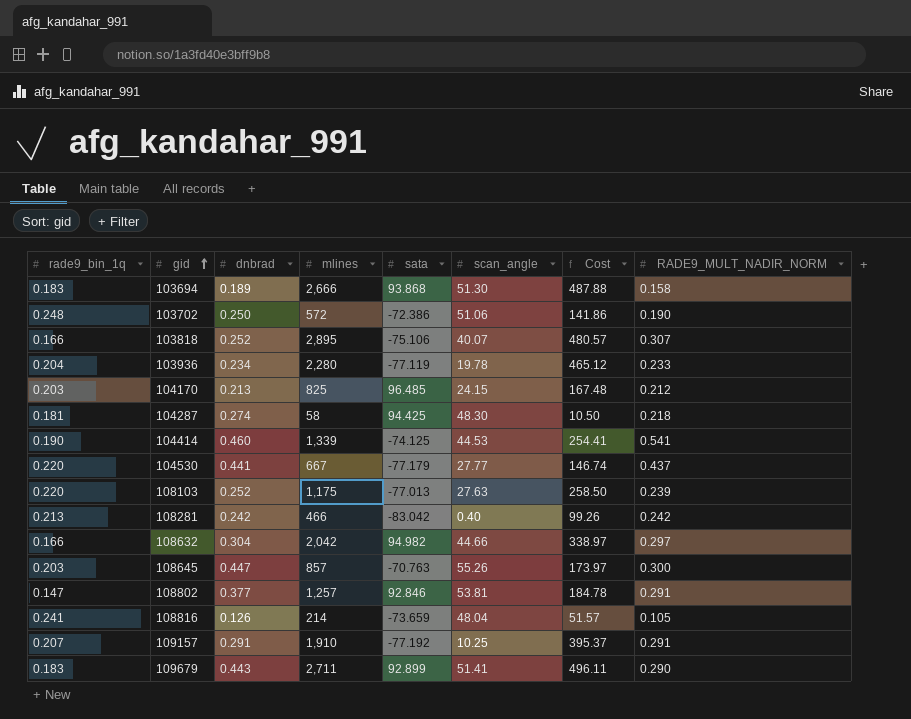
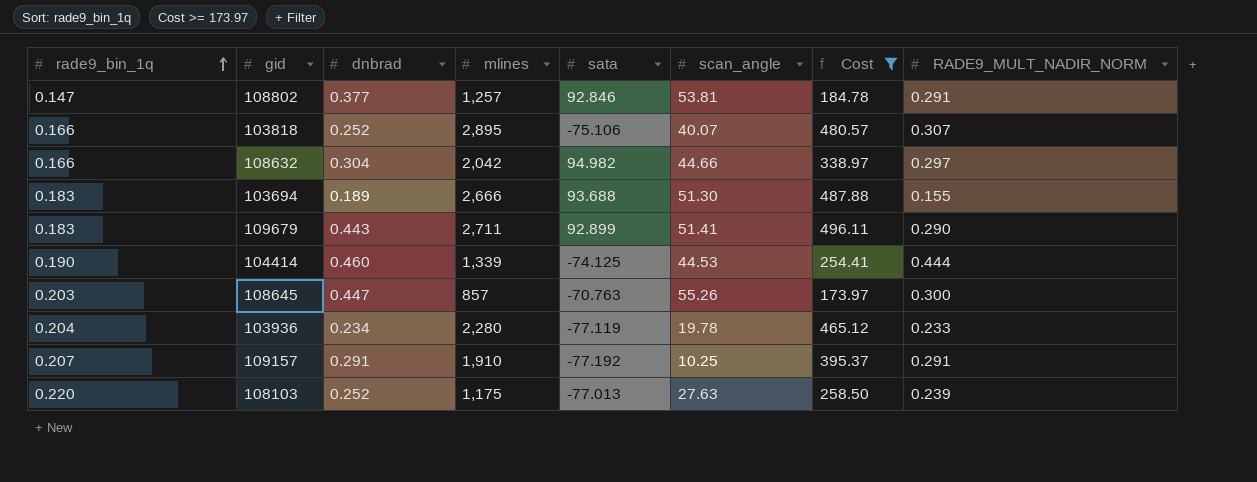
filter: none -> Cost >= 173.97
row order: gid ascending -> rade9_bin_1q ascending
103694 | sata: 93.868 -> 93.688
103694 | RADE9_MULT_NADIR_NORM: 0.158 -> 0.155
104414 | RADE9_MULT_NADIR_NORM: 0.541 -> 0.444

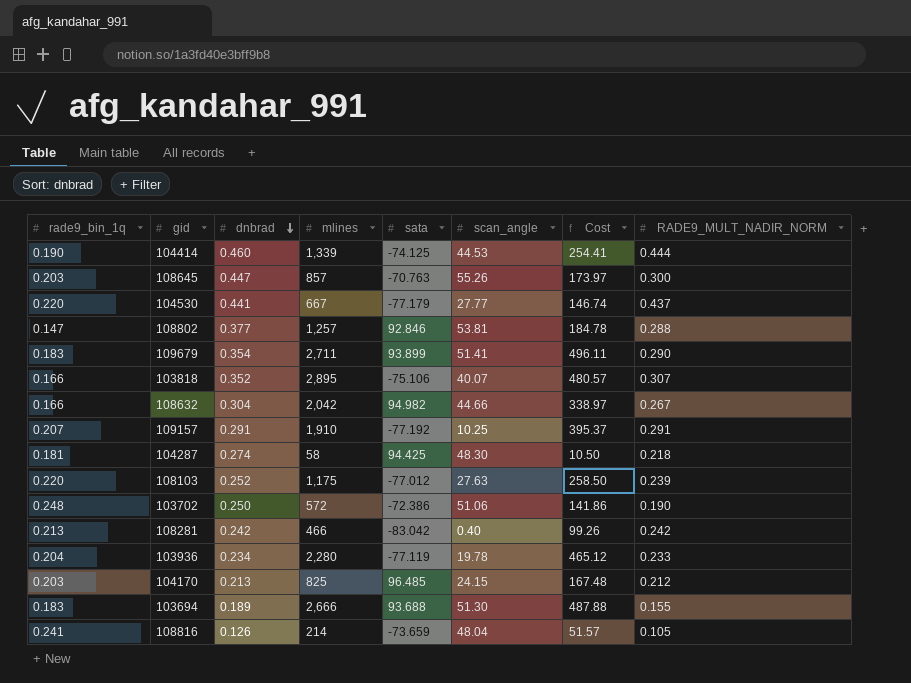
filter: Cost >= 173.97 -> none
row order: rade9_bin_1q ascending -> dnbrad descending
108802 | RADE9_MULT_NADIR_NORM: 0.291 -> 0.288
109679 | dnbrad: 0.443 -> 0.354
109679 | sata: 92.899 -> 93.899
103818 | dnbrad: 0.252 -> 0.352
108632 | RADE9_MULT_NADIR_NORM: 0.297 -> 0.267
108103 | sata: -77.013 -> -77.012

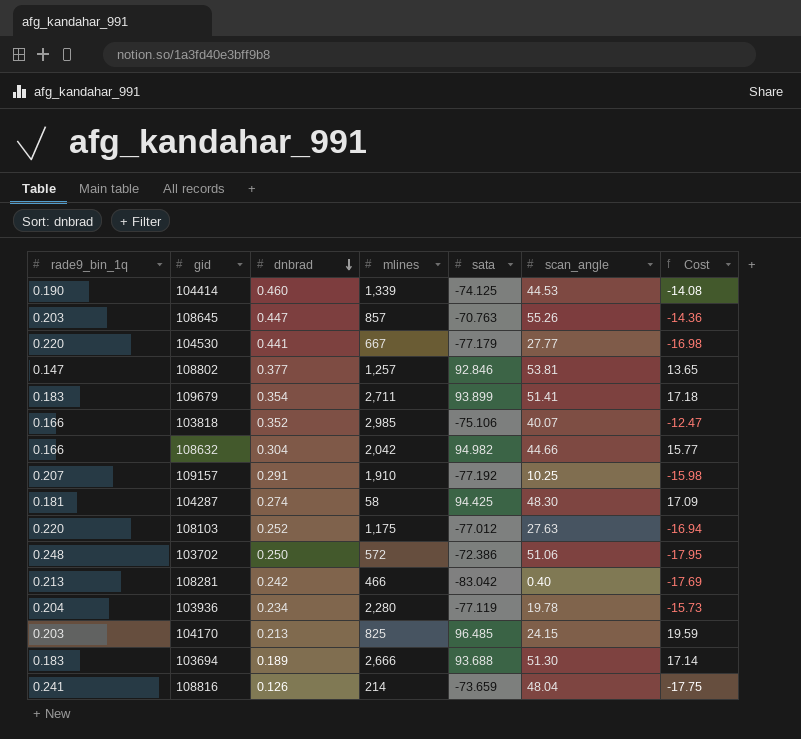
column RADE9_MULT_NADIR_NORM | position: 8 -> none
column Cost | formula: [rade9_bin_1q] * [mlines] -> [rade9_bin_1q] * [sata]
103818 | mlines: 2,895 -> 2,985

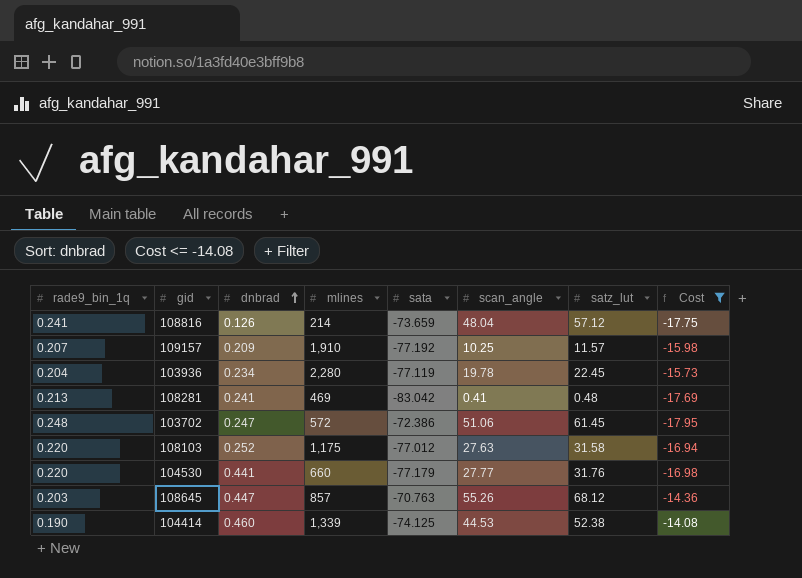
filter: none -> Cost <= -14.08
row order: dnbrad descending -> dnbrad ascending
column satz_lut | position: none -> 7
109157 | dnbrad: 0.291 -> 0.209
108281 | dnbrad: 0.242 -> 0.241
108281 | mlines: 466 -> 469
108281 | scan_angle: 0.40 -> 0.41
103702 | dnbrad: 0.250 -> 0.247
104530 | mlines: 667 -> 660

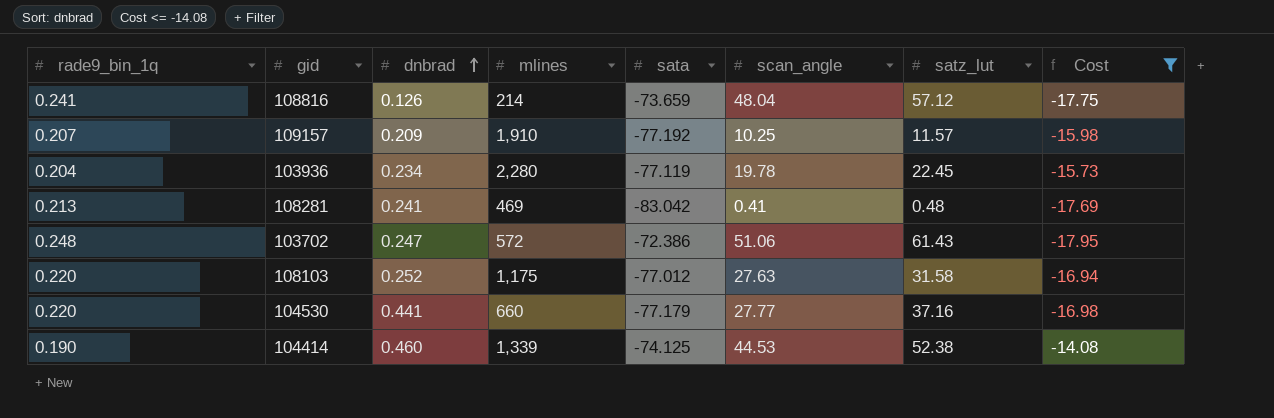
row 108645: 0.203 | 0.447 | 857 | -70.763 | 55.26 | 68.12 | -14.36 -> none
103702 | satz_lut: 61.45 -> 61.43
104530 | satz_lut: 31.76 -> 37.16

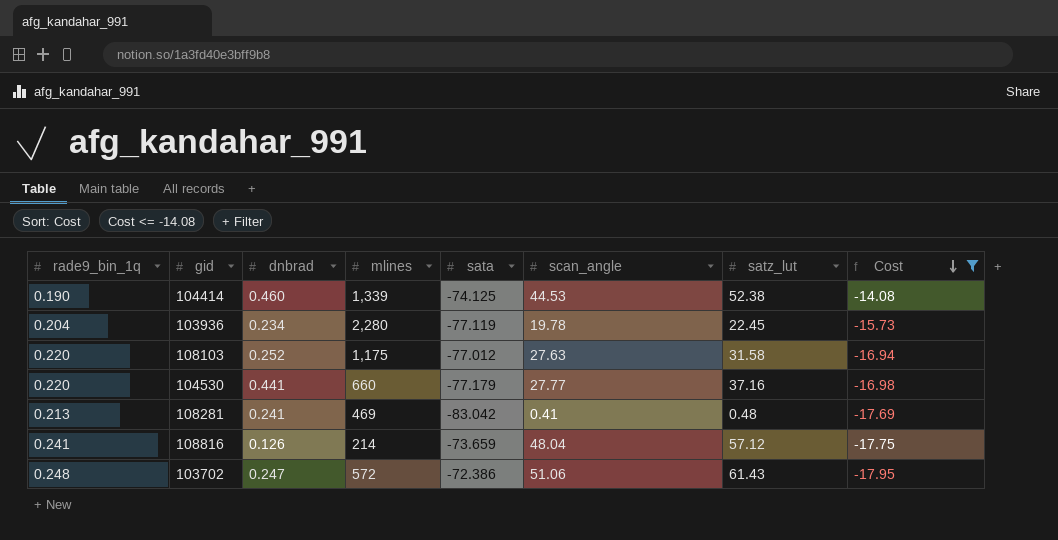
row order: dnbrad ascending -> Cost descending
row 109157: 0.207 | 0.209 | 1,910 | -77.192 | 10.25 | 11.57 | -15.98 -> none

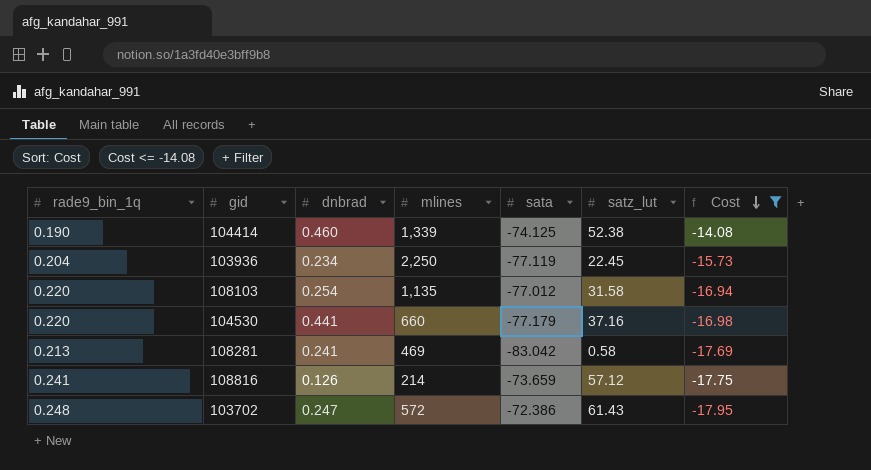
column scan_angle | position: 6 -> none
103936 | mlines: 2,280 -> 2,250
108103 | dnbrad: 0.252 -> 0.254
108103 | mlines: 1,175 -> 1,135
108281 | satz_lut: 0.48 -> 0.58

